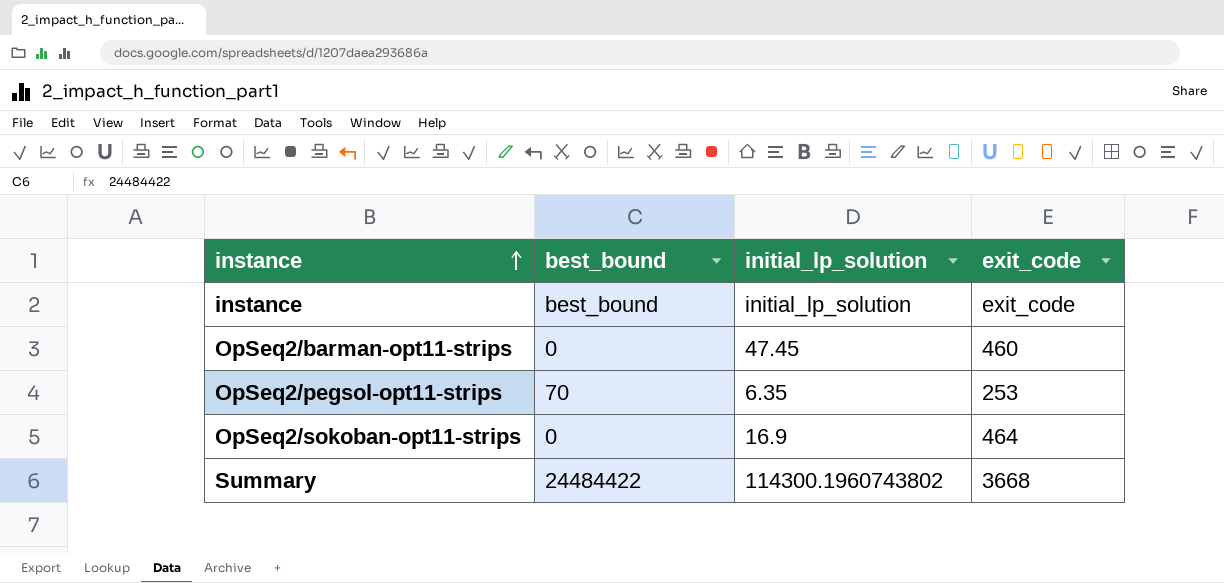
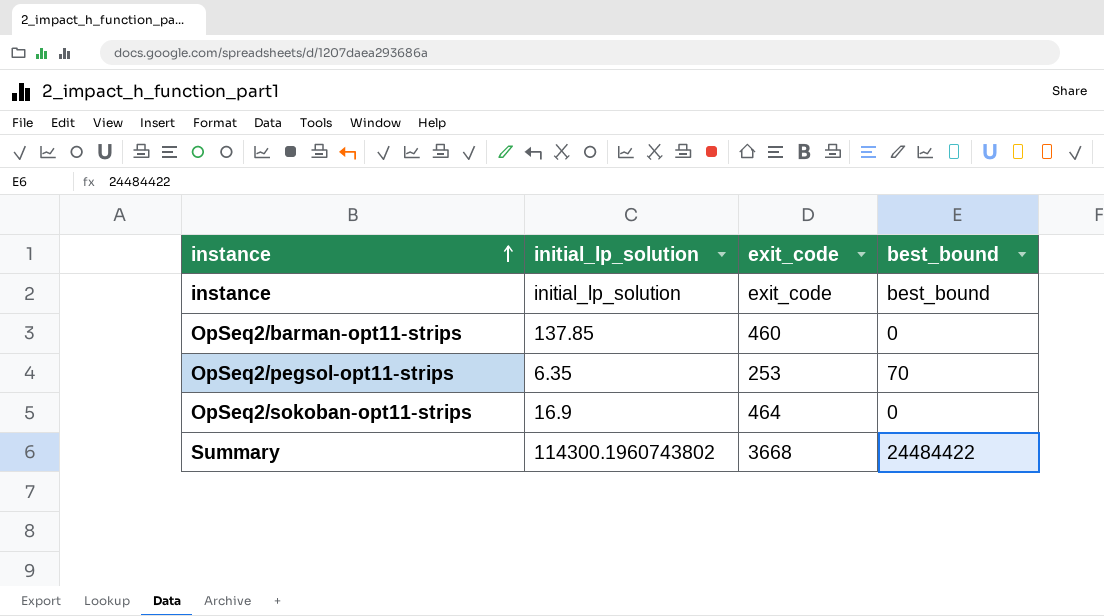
column best_bound | position: 2 -> 4
OpSeq2/barman-opt11-strips | initial_lp_solution: 47.45 -> 137.85

